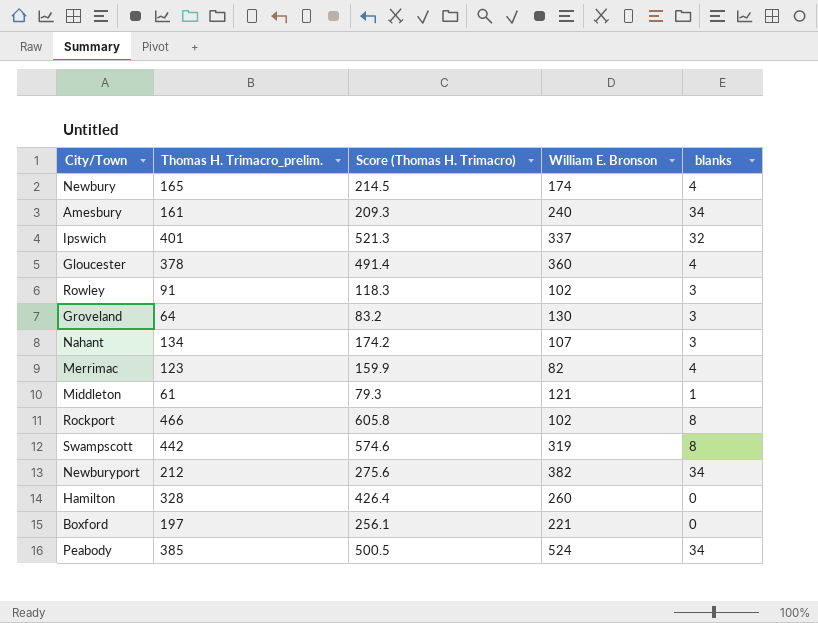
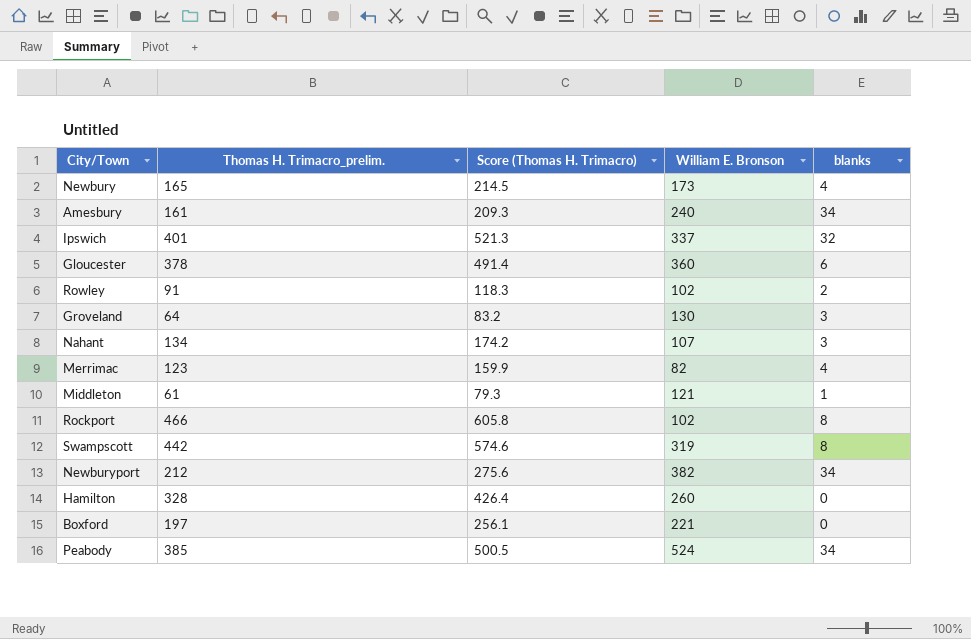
Newbury | William E. Bronson: 174 -> 173
Gloucester | blanks: 4 -> 6
Rowley | blanks: 3 -> 2

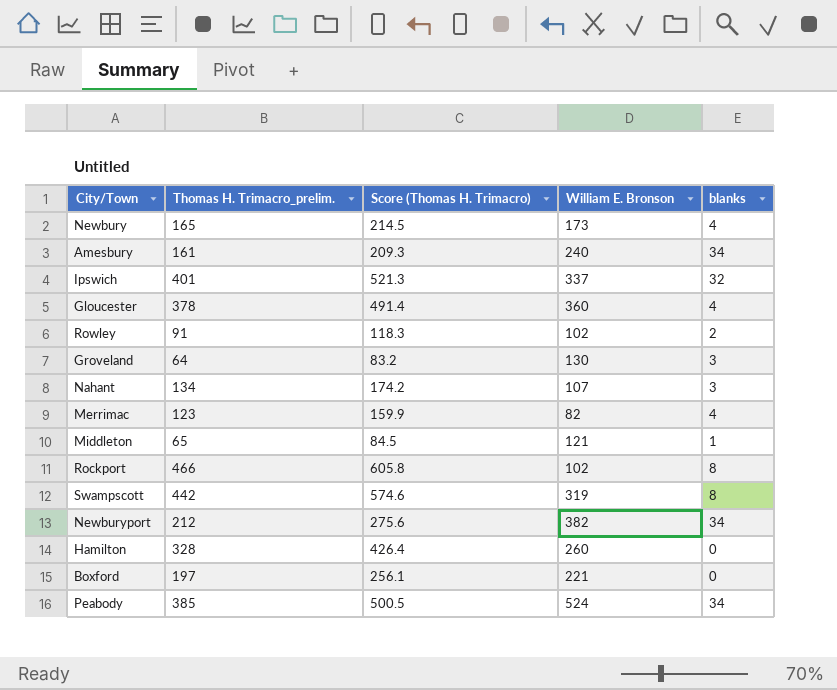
Gloucester | blanks: 6 -> 4
Middleton | Thomas H. Trimacro_prelim.: 61 -> 65
Middleton | Score (Thomas H. Trimacro): 79.3 -> 84.5

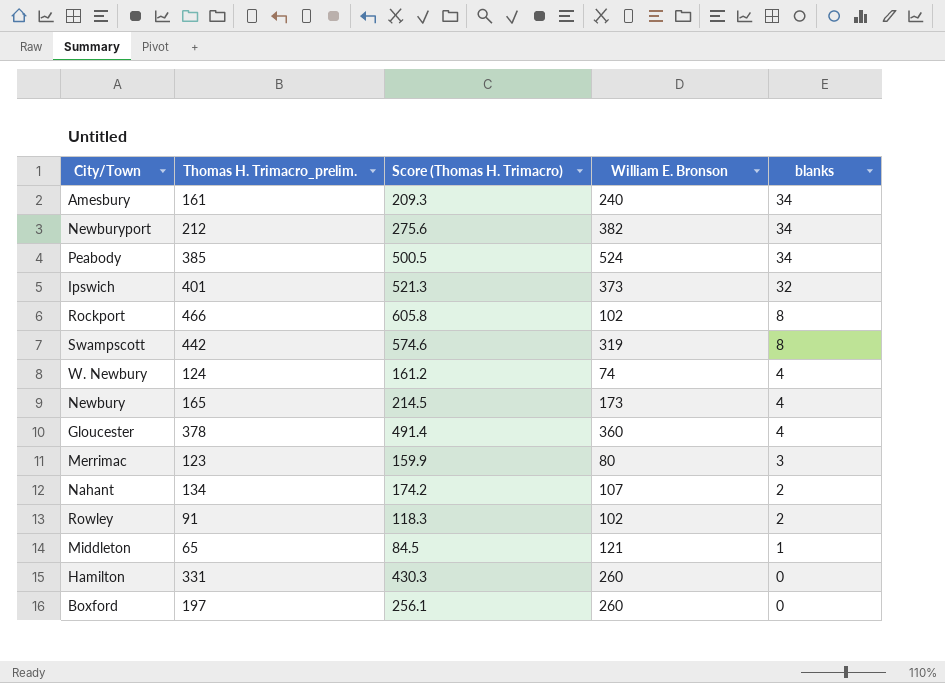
row order: none -> blanks descending
row Groveland: 64 | 83.2 | 130 | 3 -> none
Ipswich | William E. Bronson: 337 -> 373
row W. Newbury: none -> 124 | 161.2 | 74 | 4
Merrimac | William E. Bronson: 82 -> 80
Merrimac | blanks: 4 -> 3
Nahant | blanks: 3 -> 2
Hamilton | Thomas H. Trimacro_prelim.: 328 -> 331
Hamilton | Score (Thomas H. Trimacro): 426.4 -> 430.3
Boxford | William E. Bronson: 221 -> 260

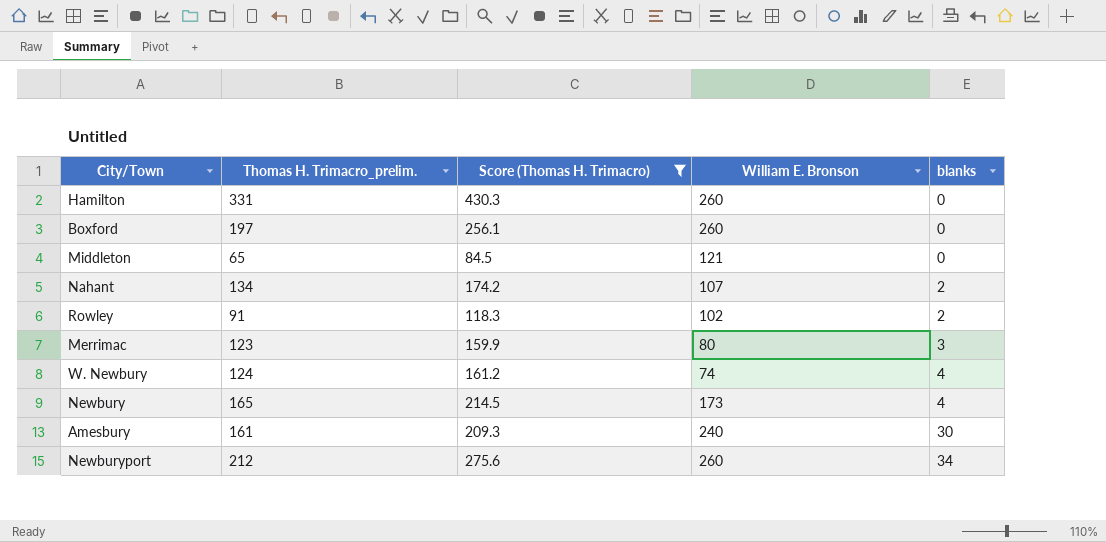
filter: none -> Score (Thomas H. Trimacro) <= 430.3
row order: blanks descending -> blanks ascending
Middleton | blanks: 1 -> 0
Amesbury | blanks: 34 -> 30
Newburyport | William E. Bronson: 382 -> 260

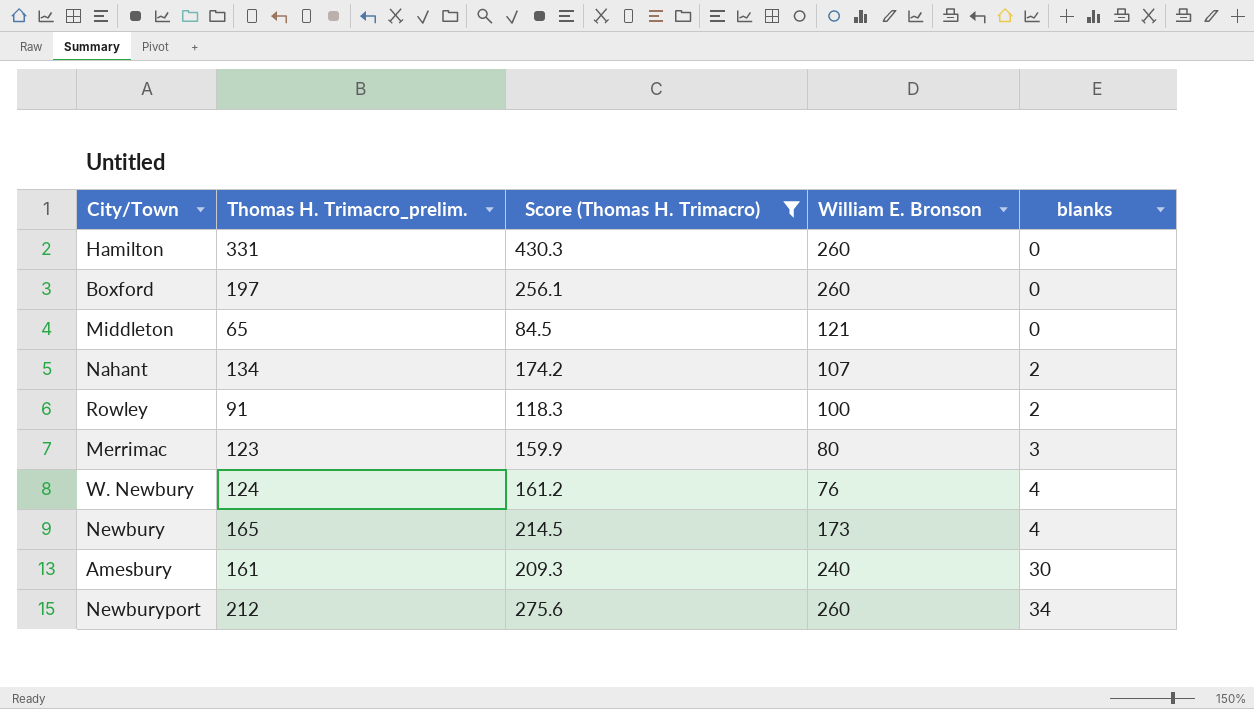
Rowley | William E. Bronson: 102 -> 100
W. Newbury | William E. Bronson: 74 -> 76

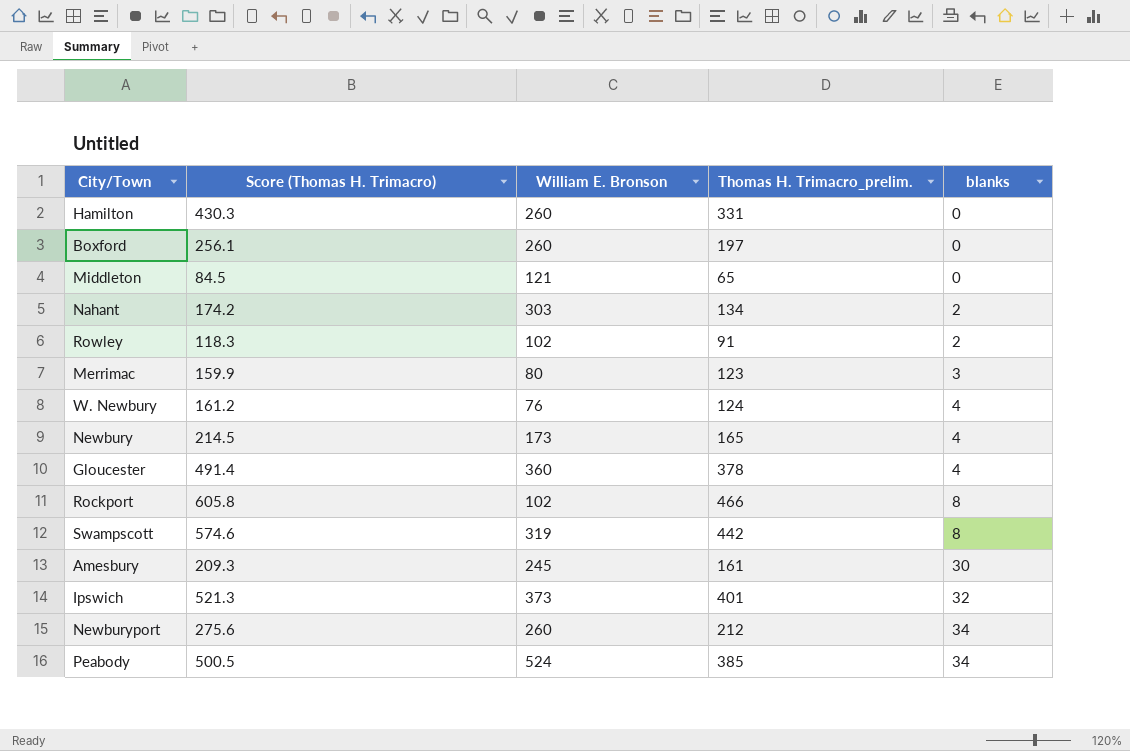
filter: Score (Thomas H. Trimacro) <= 430.3 -> none
column Thomas H. Trimacro_prelim. | position: 2 -> 4
Nahant | William E. Bronson: 107 -> 303
Rowley | William E. Bronson: 100 -> 102
Amesbury | William E. Bronson: 240 -> 245

